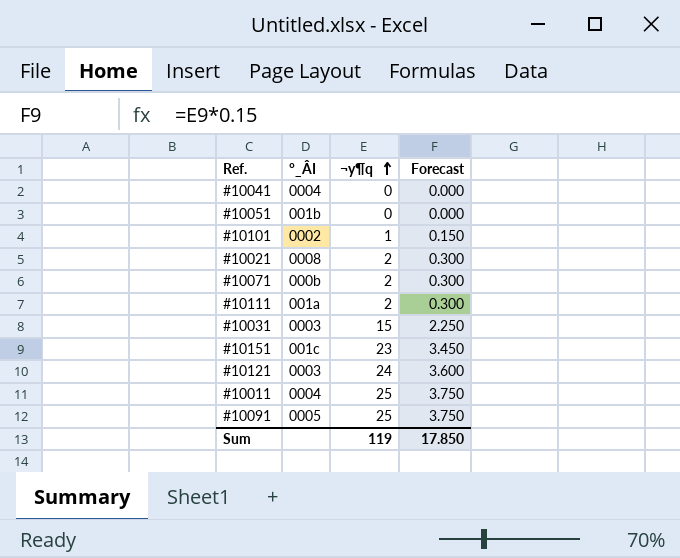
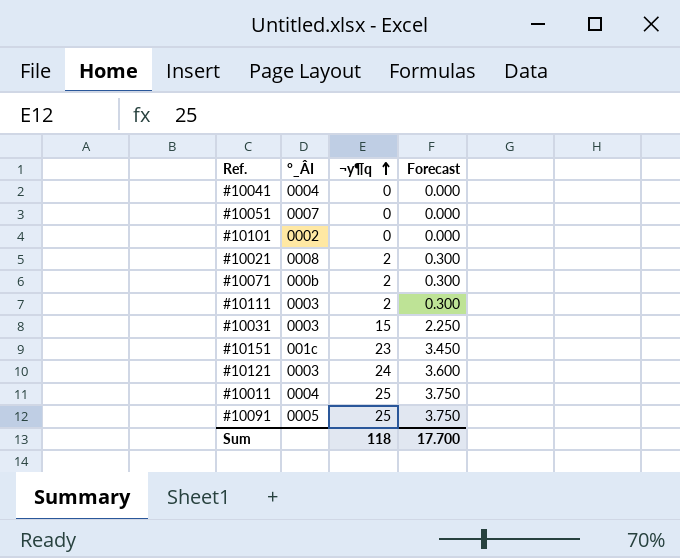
#10051 | °_ÂI: 001b -> 0007
#10101 | ¬y¶q: 1 -> 0
#10101 | Forecast: 0.150 -> 0.000
#10111 | °_ÂI: 001a -> 0003
Sum | ¬y¶q: 119 -> 118
Sum | Forecast: 17.850 -> 17.700

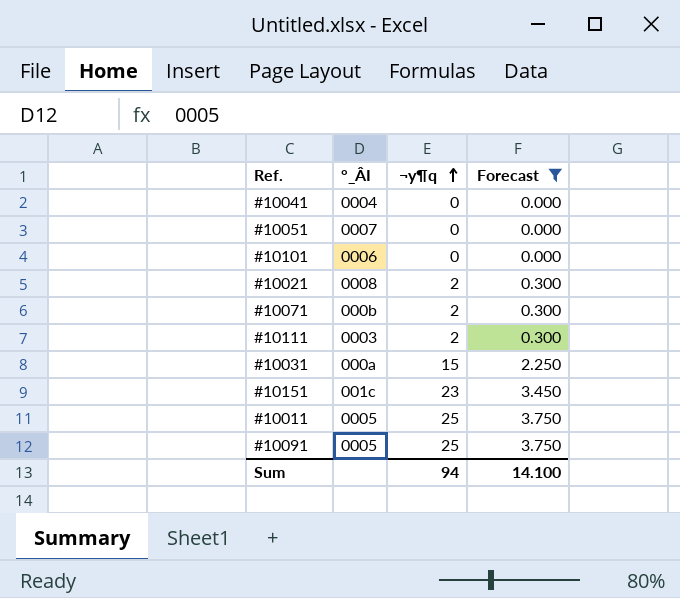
filter: none -> Forecast != 3.600
#10101 | °_ÂI: 0002 -> 0006
#10031 | °_ÂI: 0003 -> 000a
#10011 | °_ÂI: 0004 -> 0005
Sum | ¬y¶q: 118 -> 94
Sum | Forecast: 17.700 -> 14.100

